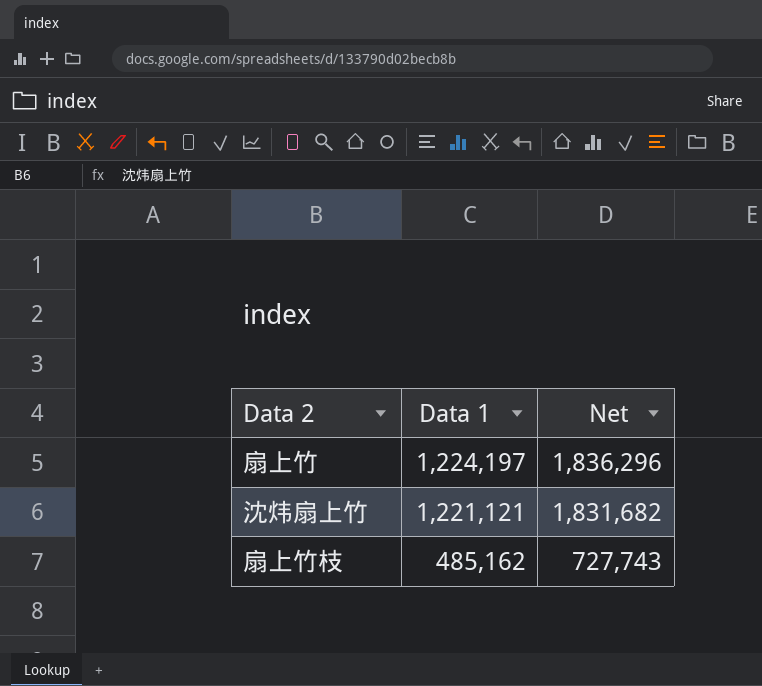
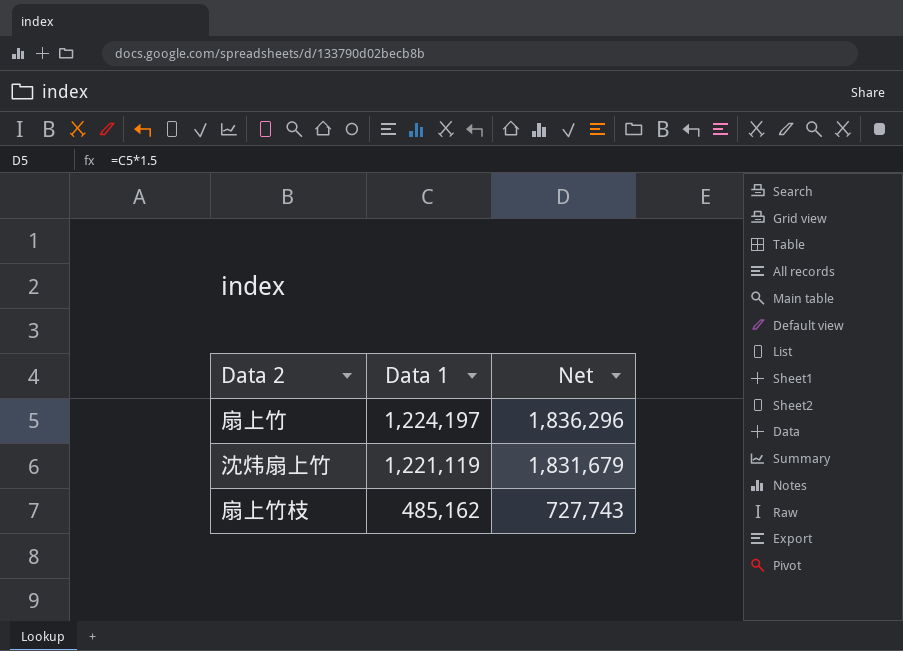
沈炜扇上竹 | Data 1: 1,221,121 -> 1,221,119
沈炜扇上竹 | Net: 1,831,682 -> 1,831,679

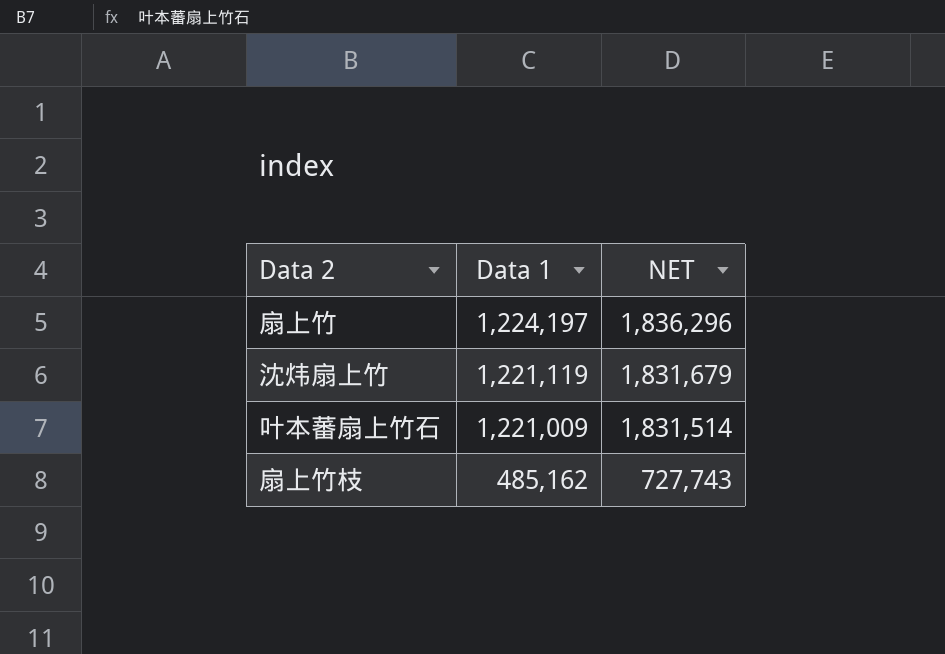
column name: Net -> NET
row 叶本蕃扇上竹石: none -> 1,221,009 | 1,831,514

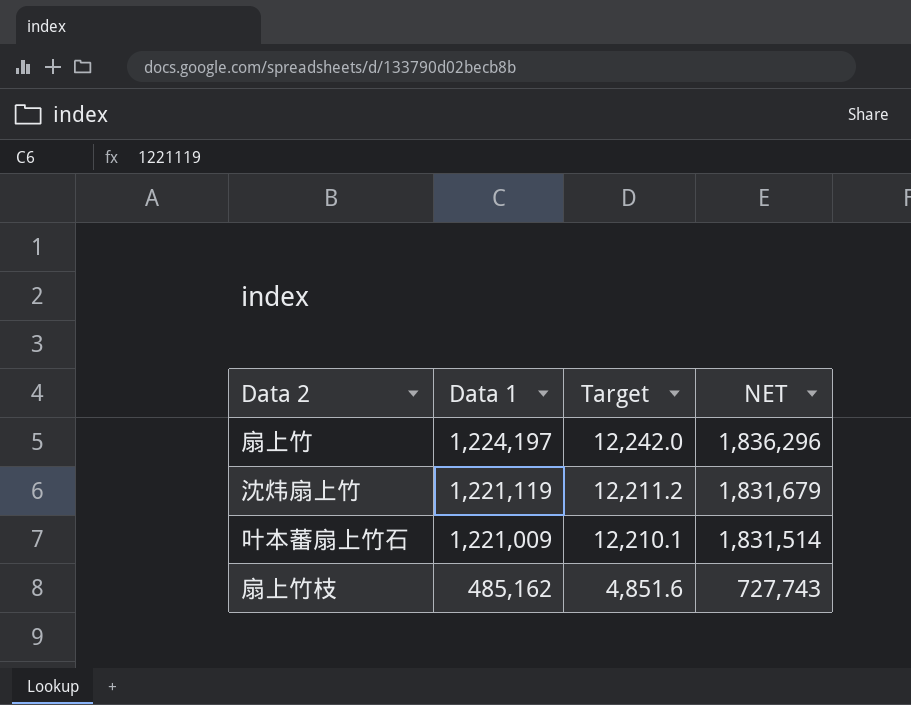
column Target | formula: none -> [Data 1] * 0.01

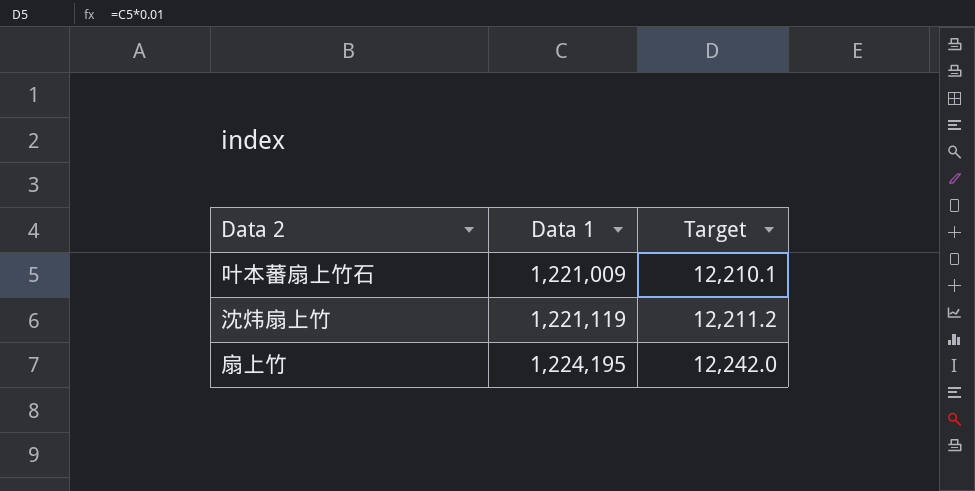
row order: Data 1 descending -> Data 1 ascending
column NET | formula: [Data 1] * 1.5 -> none
row 扇上竹枝: 485,162 | 4,851.6 | 727,743 -> none
扇上竹 | Data 1: 1,224,197 -> 1,224,195

